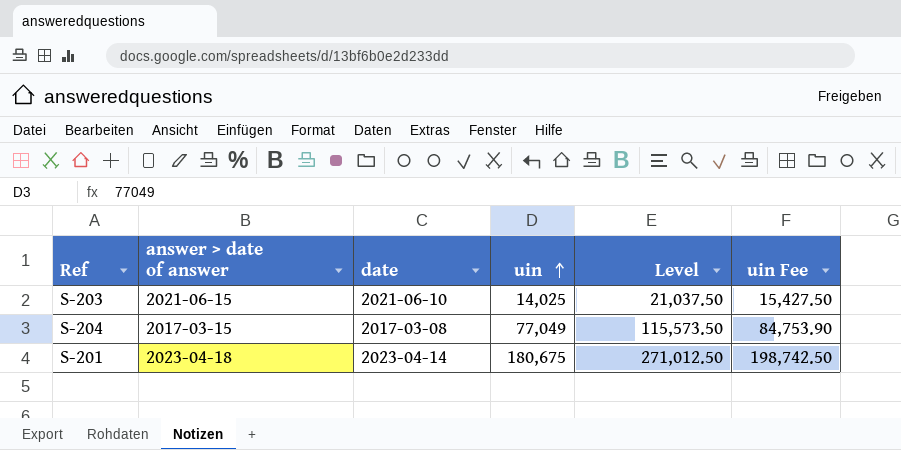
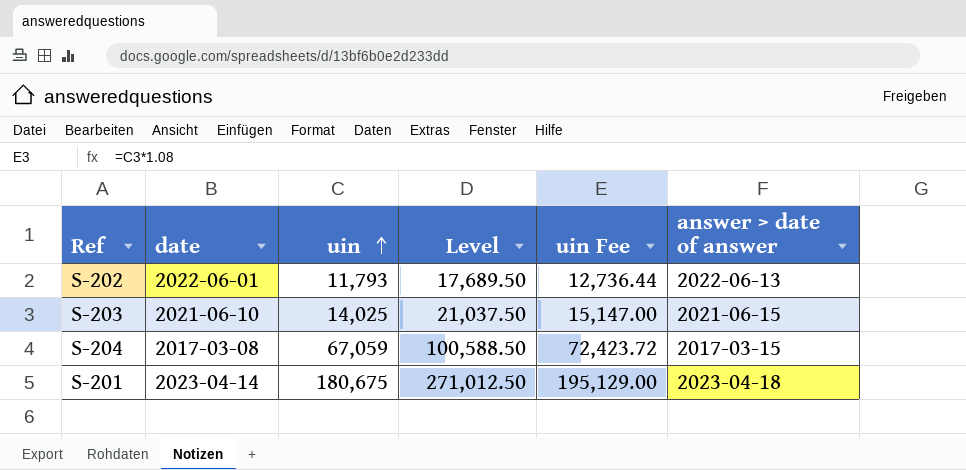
column uin Fee | formula: [uin] * 1.1 -> [uin] * 1.08
column answer > date of answer | position: 2 -> 6
row S-202: none -> 2022-06-01 | 11,793 | 17,689.50 | 12,736.44 | 2022-06-13
S-204 | uin: 77,049 -> 67,059
S-204 | Level: 115,573.50 -> 100,588.50

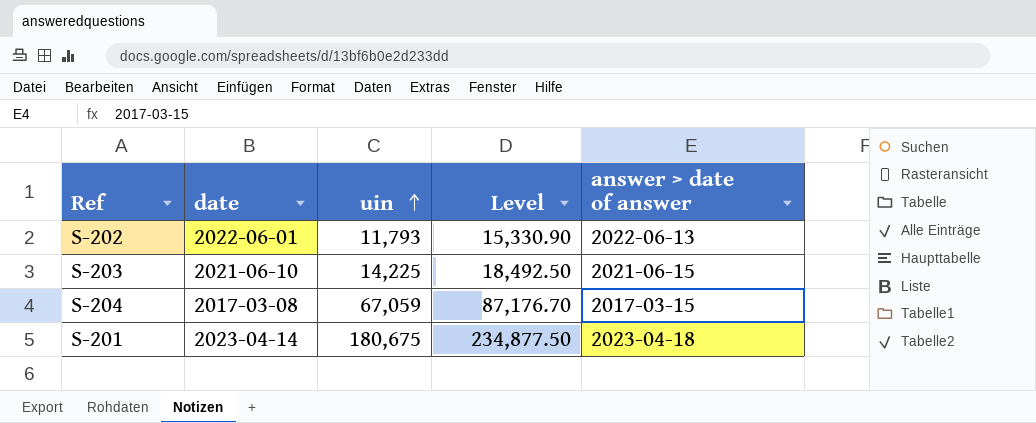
column uin Fee | formula: [uin] * 1.08 -> none
column Level | formula: [uin] * 1.5 -> [uin] * 1.3
S-203 | uin: 14,025 -> 14,225

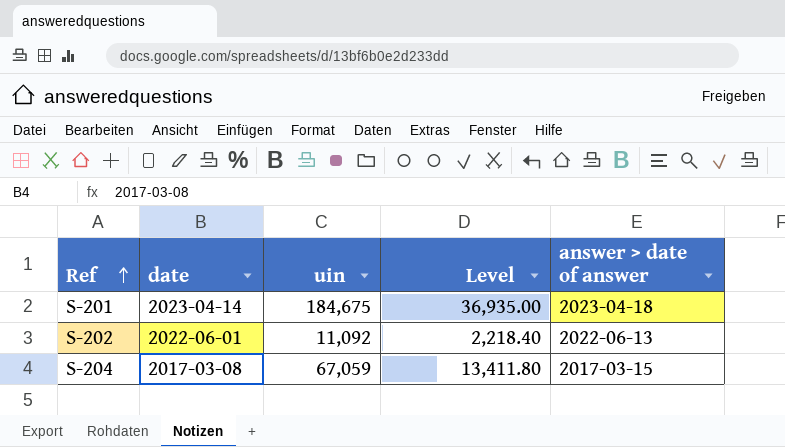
row order: uin ascending -> Ref ascending
column Level | formula: [uin] * 1.3 -> [uin] * 0.2
row S-203: 2021-06-10 | 14,225 | 18,492.50 | 2021-06-15 -> none
S-201 | uin: 180,675 -> 184,675
S-202 | uin: 11,793 -> 11,092

